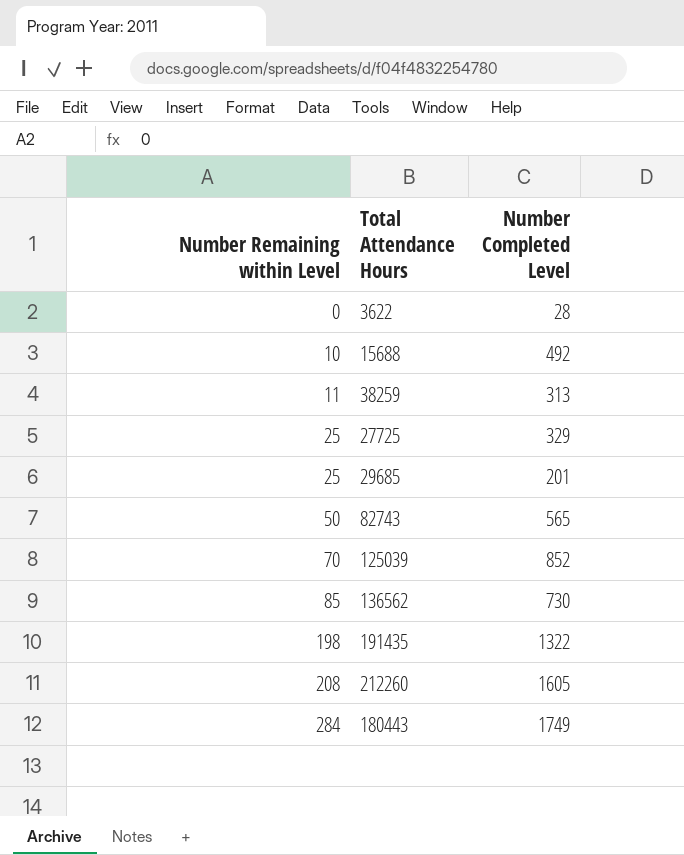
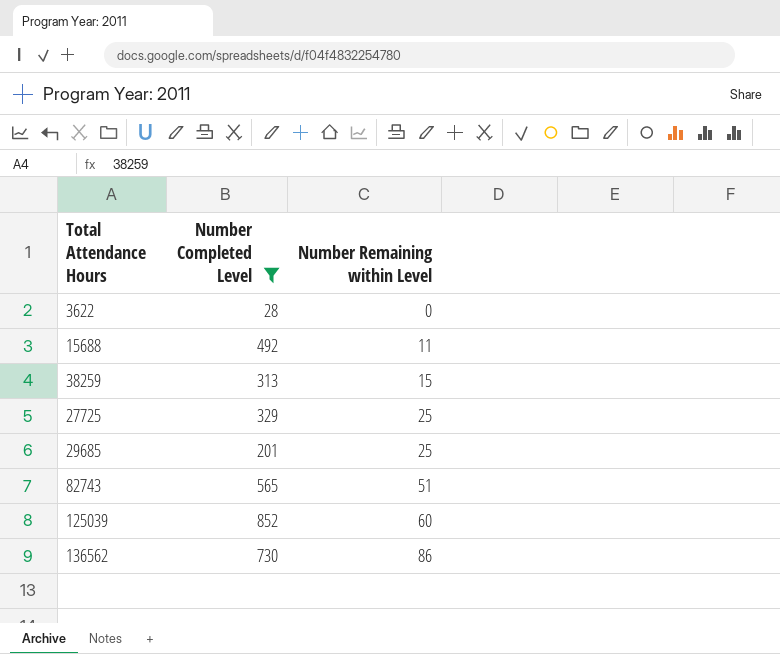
filter: none -> Number Completed Level <= 852
column Number Remaining within Level | position: 1 -> 3
15688 | Number Remaining within Level: 10 -> 11
38259 | Number Remaining within Level: 11 -> 15
82743 | Number Remaining within Level: 50 -> 51
125039 | Number Remaining within Level: 70 -> 60
136562 | Number Remaining within Level: 85 -> 86

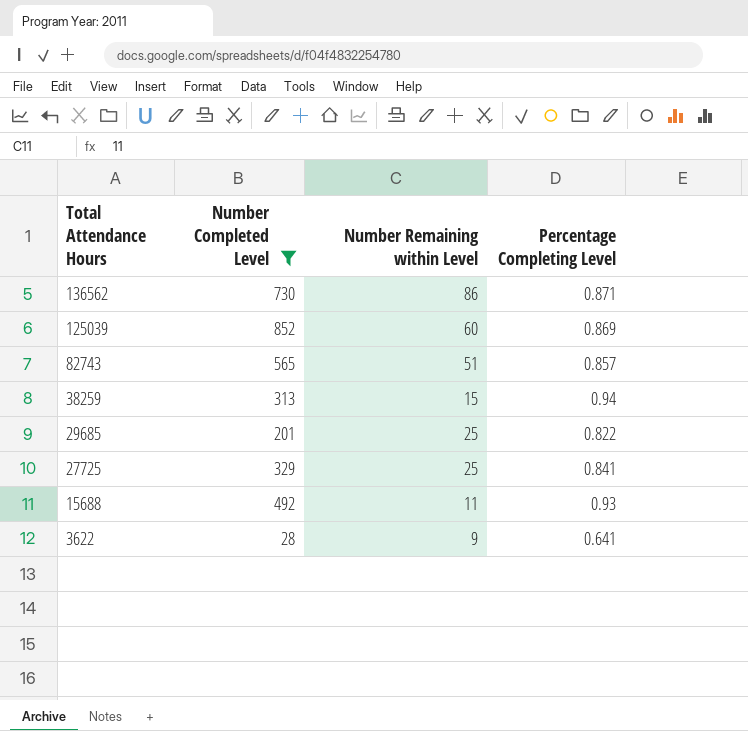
row order: Number Remaining within Level ascending -> Total Attendance Hours descending
column Percentage Completing Level | position: none -> 4
3622 | Number Remaining within Level: 0 -> 9

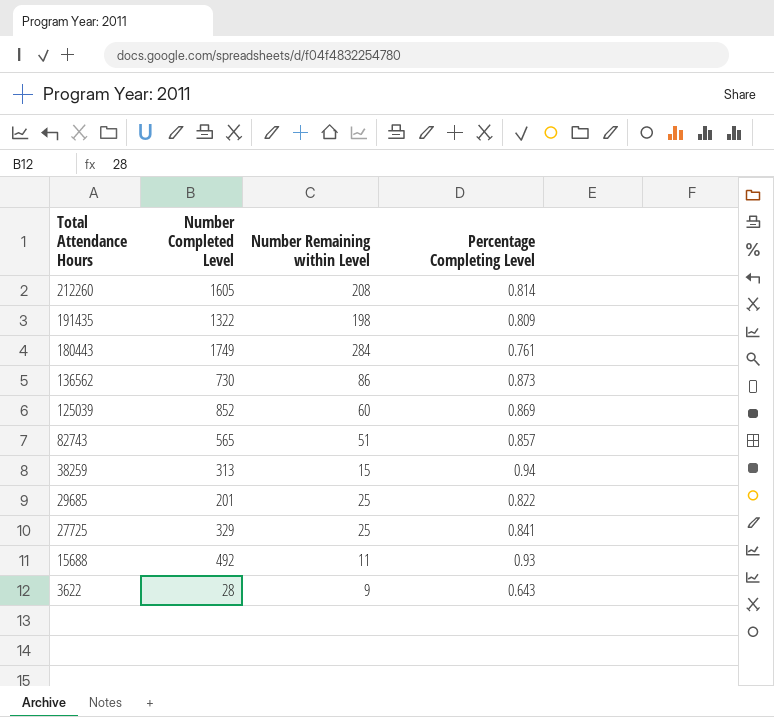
filter: Number Completed Level <= 852 -> none
136562 | Percentage Completing Level: 0.871 -> 0.873
3622 | Percentage Completing Level: 0.641 -> 0.643

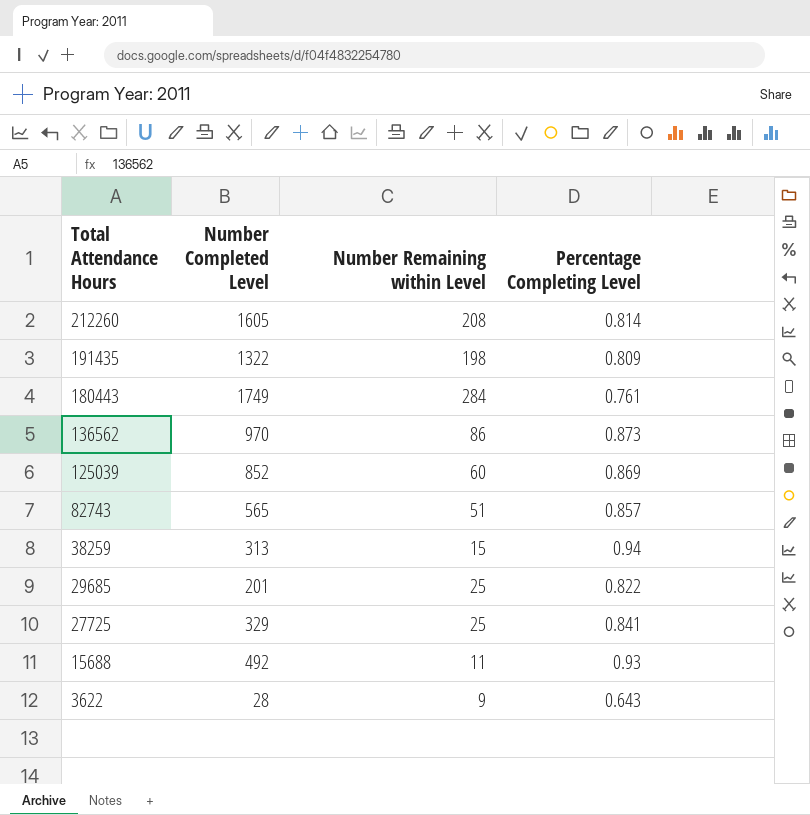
136562 | Number Completed Level: 730 -> 970

